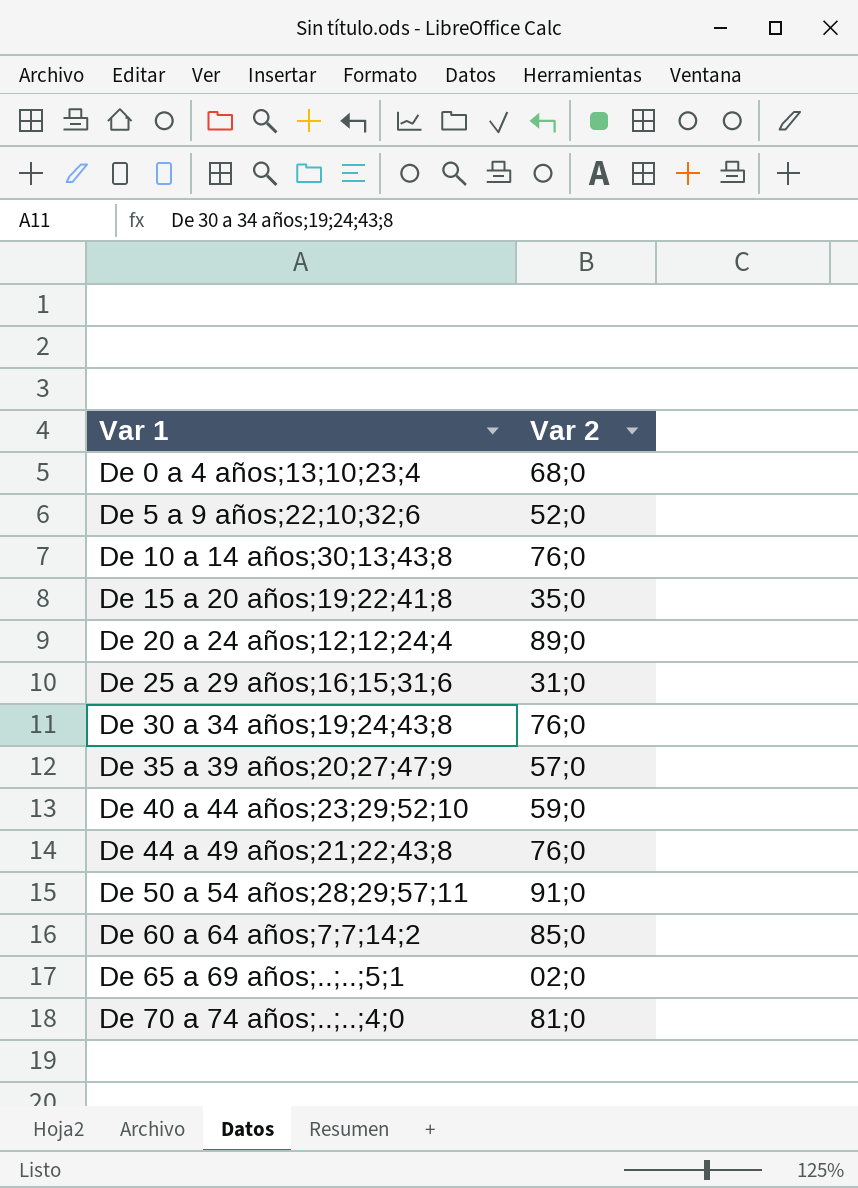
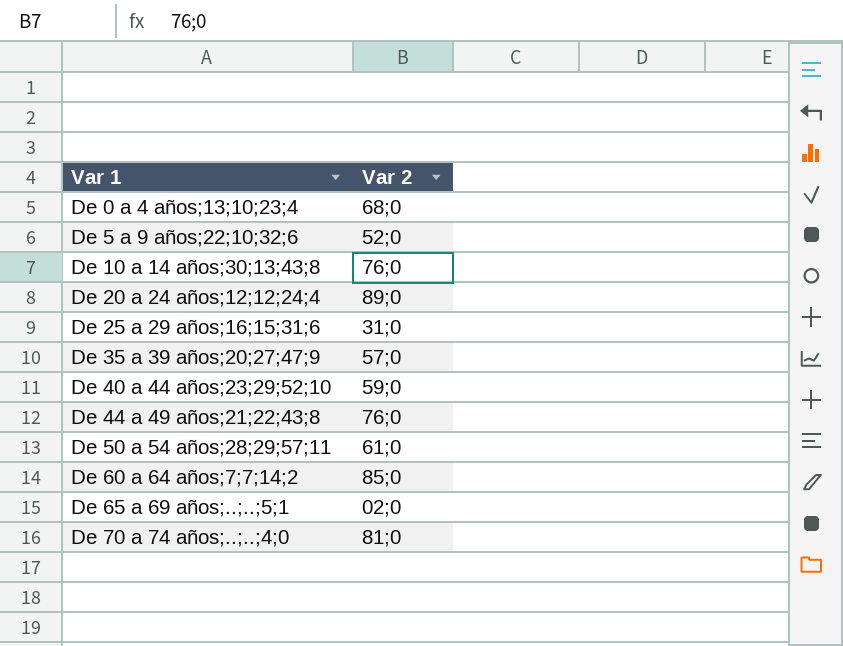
row De 15 a 20 años;19;22;41;8: 35;0 -> none
row De 30 a 34 años;19;24;43;8: 76;0 -> none
De 50 a 54 años;28;29;57;11 | Var 2: 91;0 -> 61;0

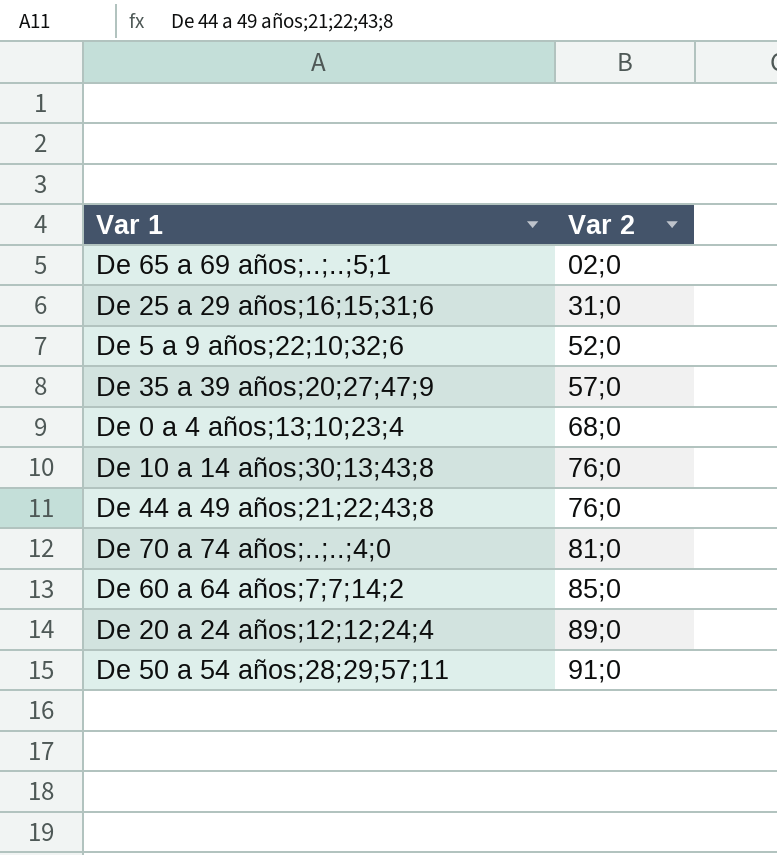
row order: Var 1 ascending -> Var 2 ascending
row De 40 a 44 años;23;29;52;10: 59;0 -> none
De 50 a 54 años;28;29;57;11 | Var 2: 61;0 -> 91;0

